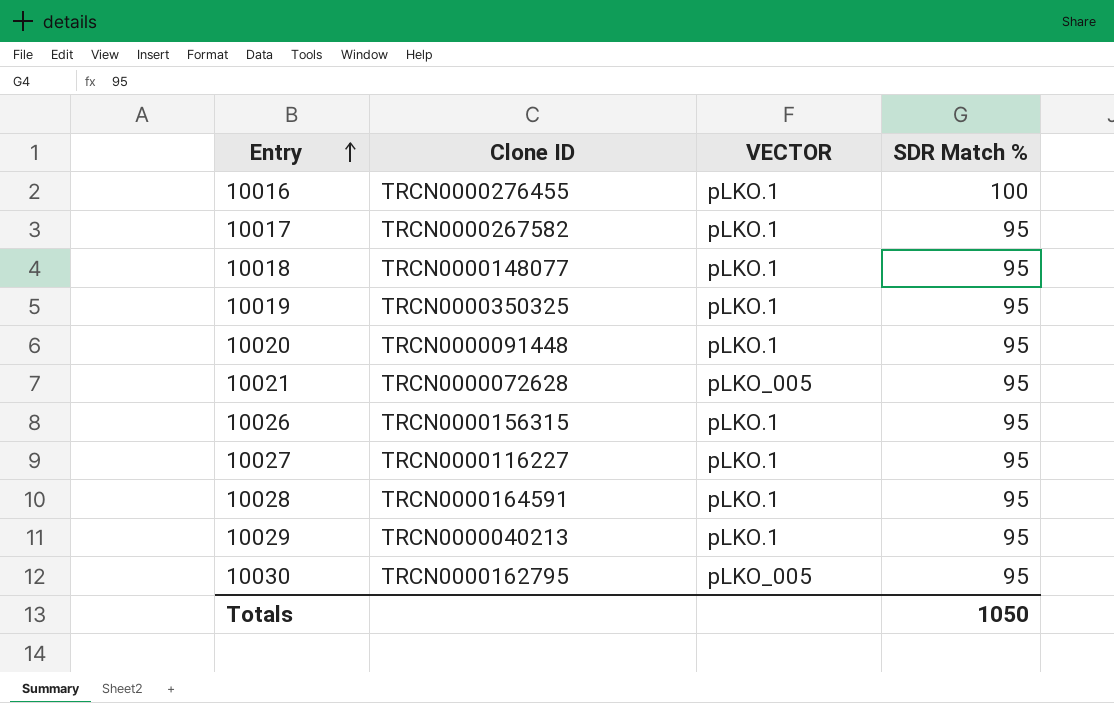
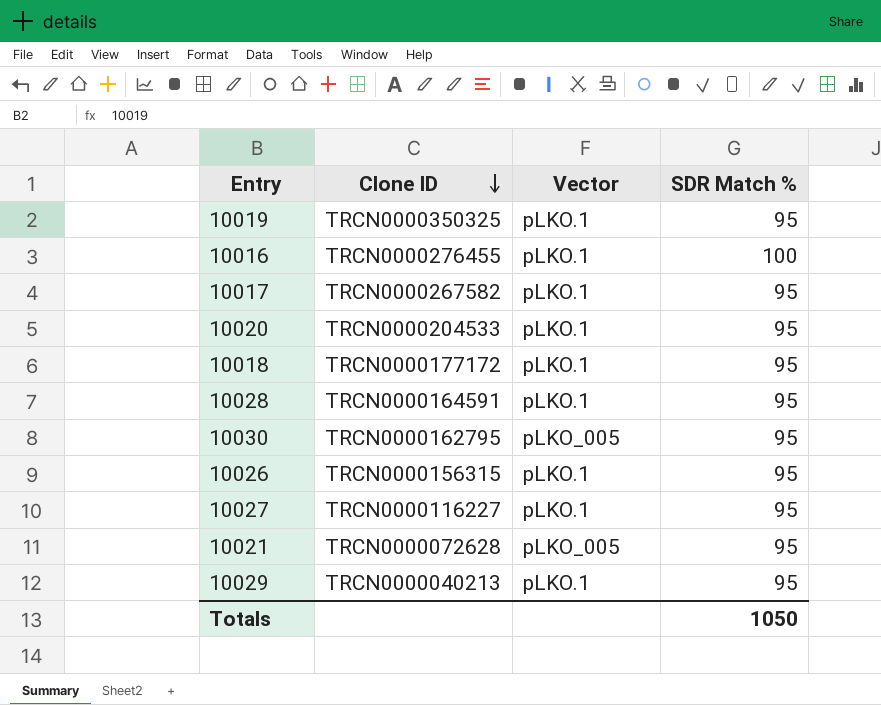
row order: Entry ascending -> Clone ID descending
column name: VECTOR -> Vector
10020 | Clone ID: TRCN0000091448 -> TRCN0000204533
10018 | Clone ID: TRCN0000148077 -> TRCN0000177172

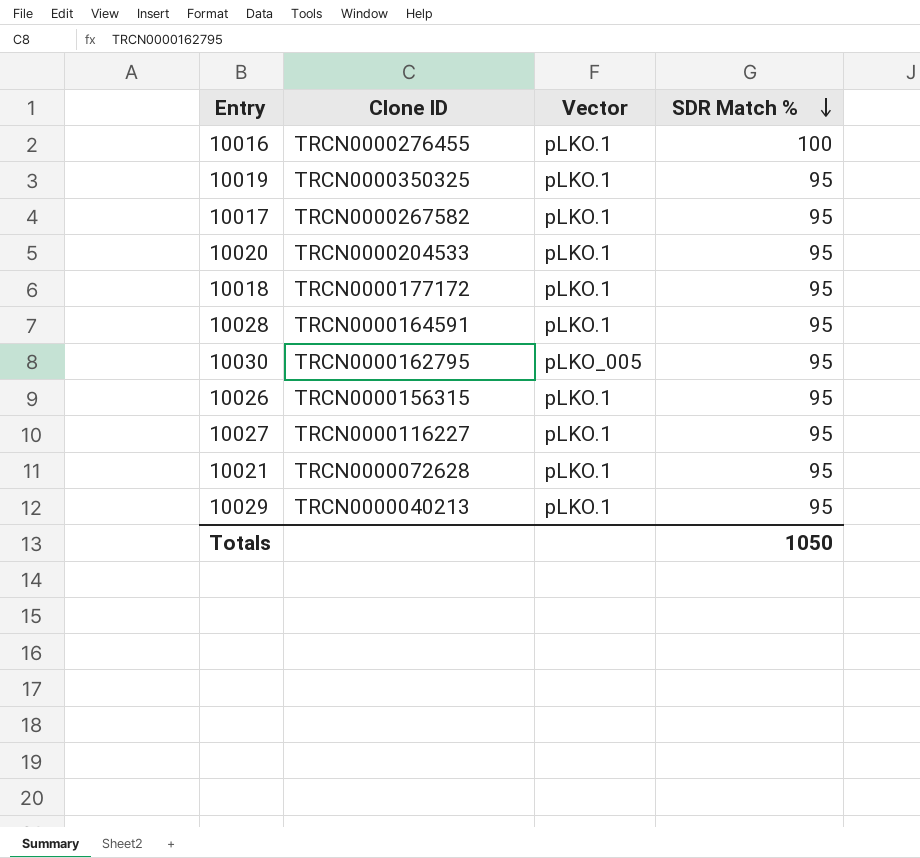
row order: Clone ID descending -> SDR Match % descending
10021 | Vector: pLKO_005 -> pLKO.1

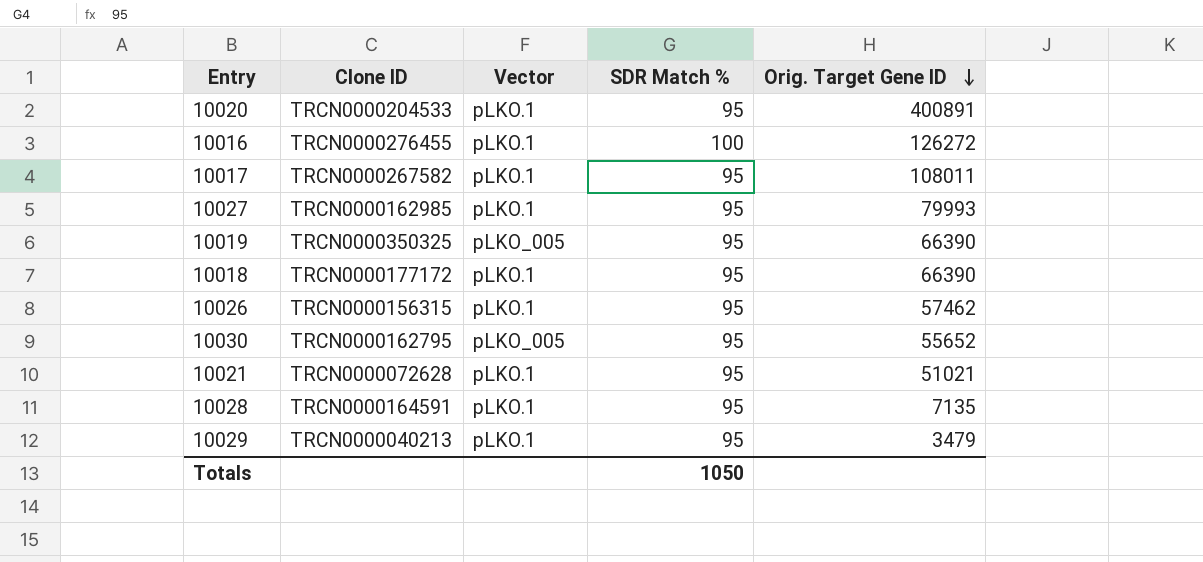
row order: SDR Match % descending -> Orig. Target Gene ID descending
column Orig. Target Gene ID | position: none -> 5
10027 | Clone ID: TRCN0000116227 -> TRCN0000162985
10019 | Vector: pLKO.1 -> pLKO_005

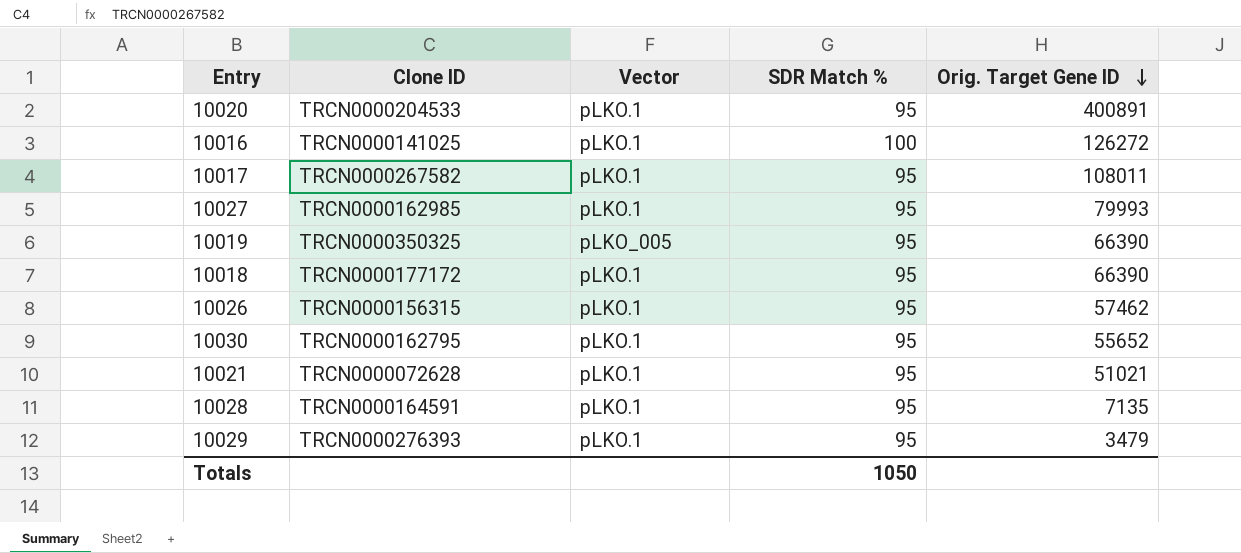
10016 | Clone ID: TRCN0000276455 -> TRCN0000141025
10030 | Vector: pLKO_005 -> pLKO.1
10029 | Clone ID: TRCN0000040213 -> TRCN0000276393

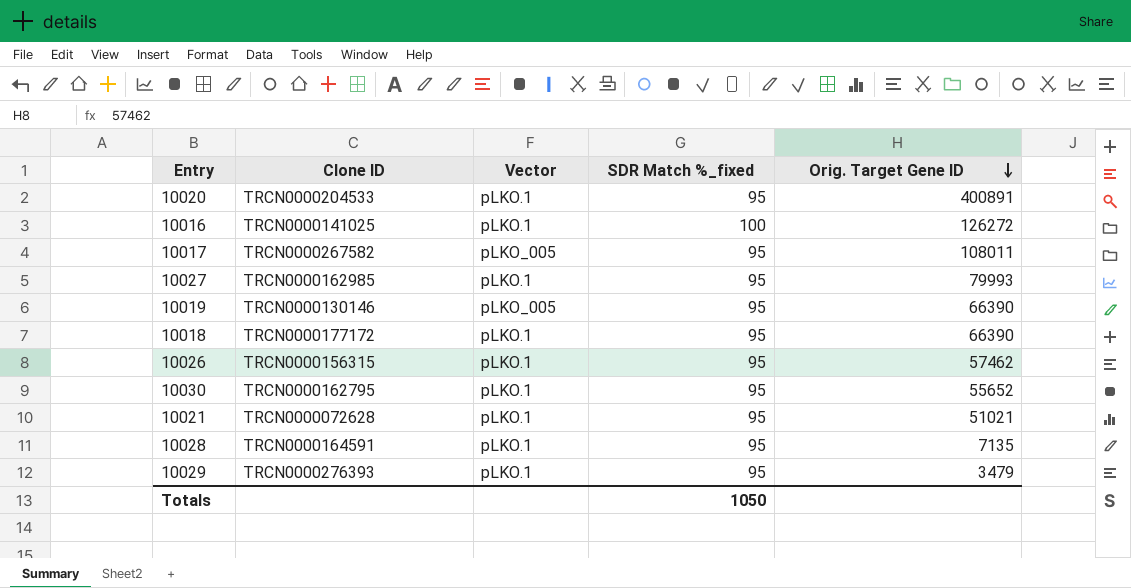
column name: SDR Match % -> SDR Match %_fixed
10017 | Vector: pLKO.1 -> pLKO_005
10019 | Clone ID: TRCN0000350325 -> TRCN0000130146

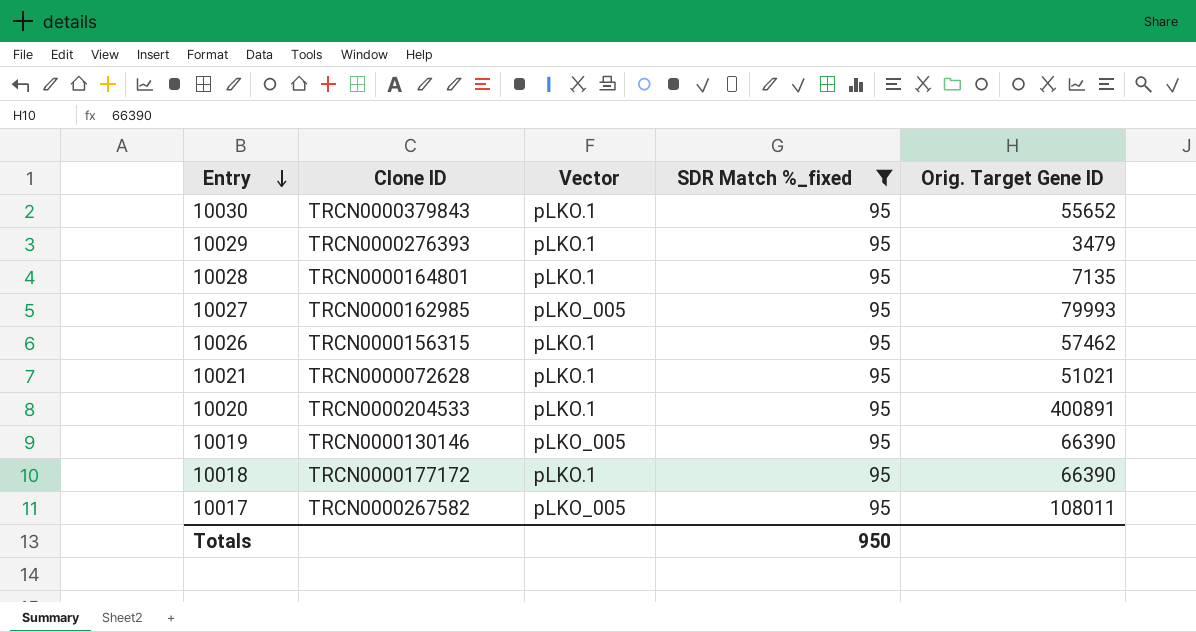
filter: none -> SDR Match %_fixed = 95
row order: Orig. Target Gene ID descending -> Entry descending
10030 | Clone ID: TRCN0000162795 -> TRCN0000379843
10028 | Clone ID: TRCN0000164591 -> TRCN0000164801
10027 | Vector: pLKO.1 -> pLKO_005
Totals | SDR Match %_fixed: 1050 -> 950

